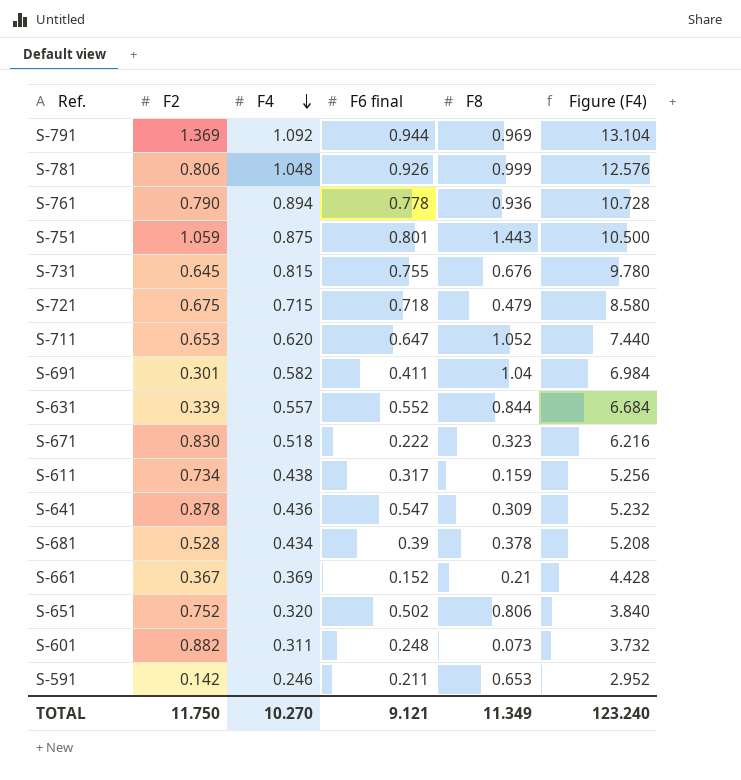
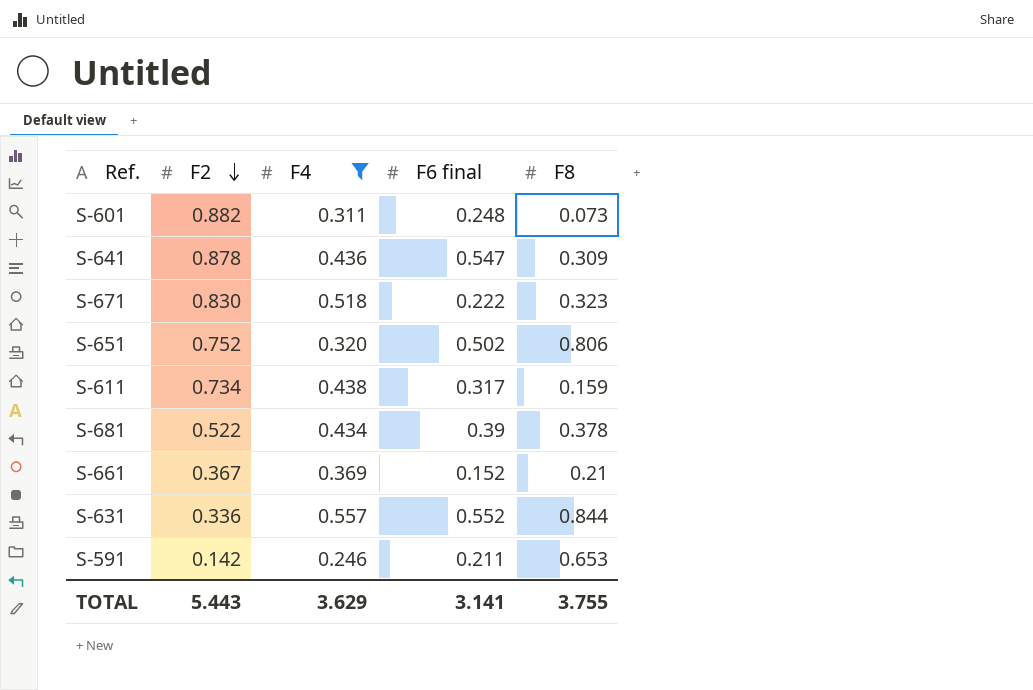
filter: none -> F4 <= 0.557
row order: F4 descending -> F2 descending
column Figure (F4) | formula: [F4] * 12 -> none
S-681 | F2: 0.528 -> 0.522
S-631 | F2: 0.339 -> 0.336
TOTAL | F2: 11.750 -> 5.443
TOTAL | F4: 10.270 -> 3.629
TOTAL | F6 final: 9.121 -> 3.141
TOTAL | F8: 11.349 -> 3.755

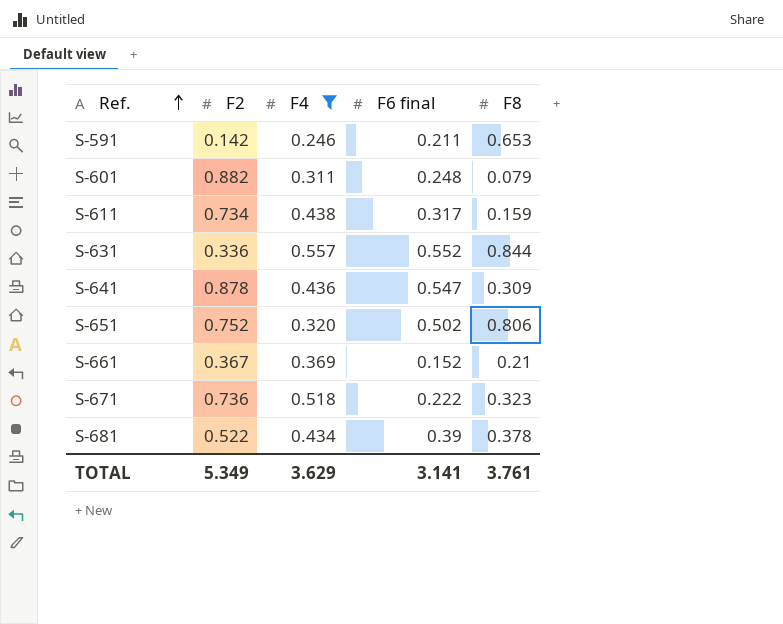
row order: F2 descending -> Ref. ascending
S-601 | F8: 0.073 -> 0.079
S-671 | F2: 0.830 -> 0.736
TOTAL | F2: 5.443 -> 5.349
TOTAL | F8: 3.755 -> 3.761

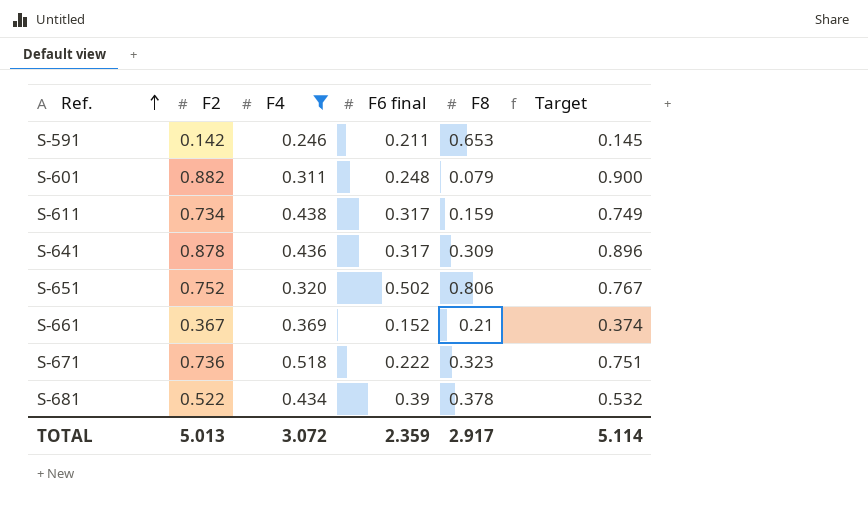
column Target | formula: none -> [F2] * 1.02
row S-631: 0.336 | 0.557 | 0.552 | 0.844 -> none
S-641 | F6 final: 0.547 -> 0.317
TOTAL | F2: 5.349 -> 5.013
TOTAL | F4: 3.629 -> 3.072
TOTAL | F6 final: 3.141 -> 2.359
TOTAL | F8: 3.761 -> 2.917

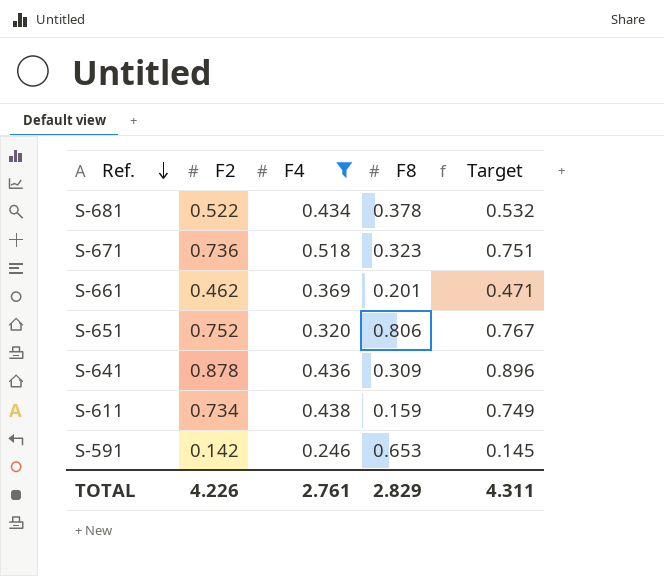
row order: Ref. ascending -> Ref. descending
column F6 final | position: 4 -> none
row S-601: 0.882 | 0.311 | 0.248 | 0.079 | 0.900 -> none
S-661 | F2: 0.367 -> 0.462
S-661 | F8: 0.21 -> 0.201
S-661 | Target: 0.374 -> 0.471
TOTAL | F2: 5.013 -> 4.226
TOTAL | F4: 3.072 -> 2.761
TOTAL | F8: 2.917 -> 2.829
TOTAL | Target: 5.114 -> 4.311

